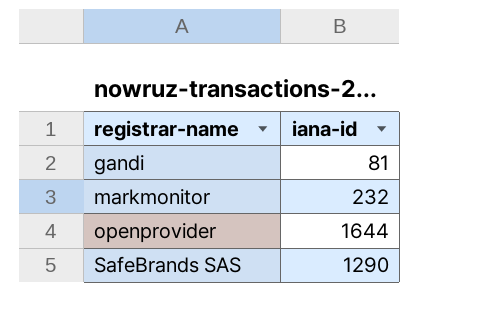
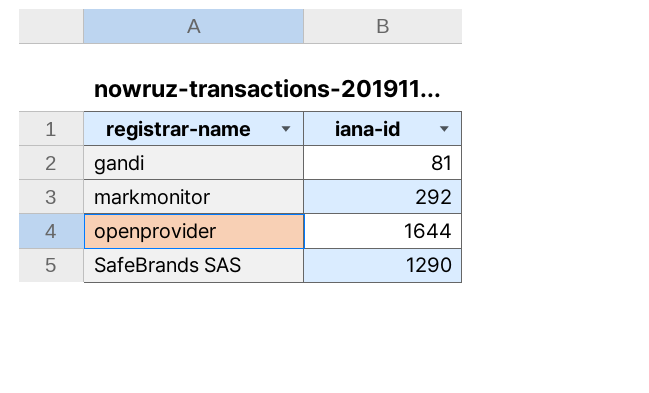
markmonitor | iana-id: 232 -> 292

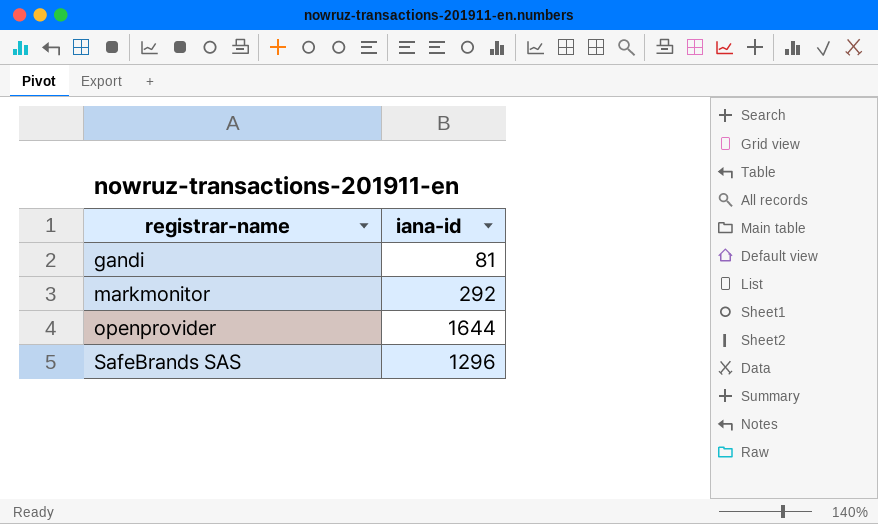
SafeBrands SAS | iana-id: 1290 -> 1296

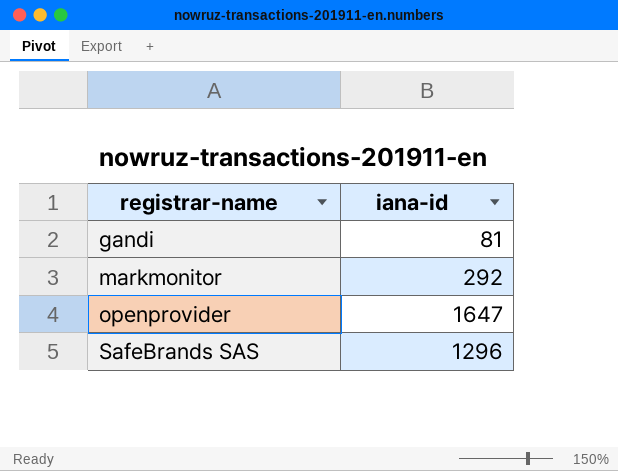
openprovider | iana-id: 1644 -> 1647

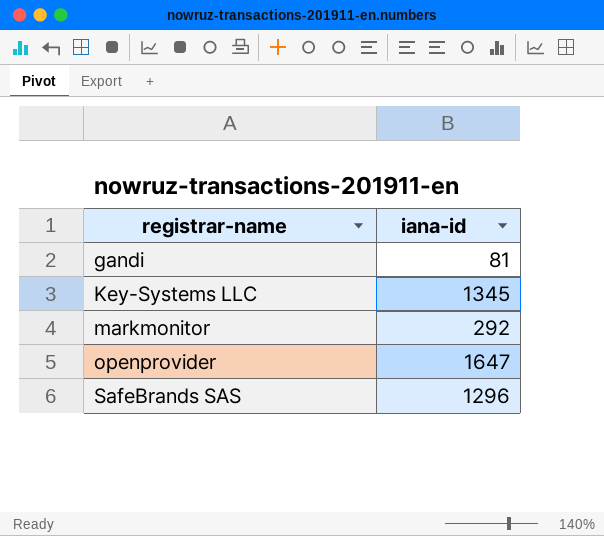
row Key-Systems LLC: none -> 1345

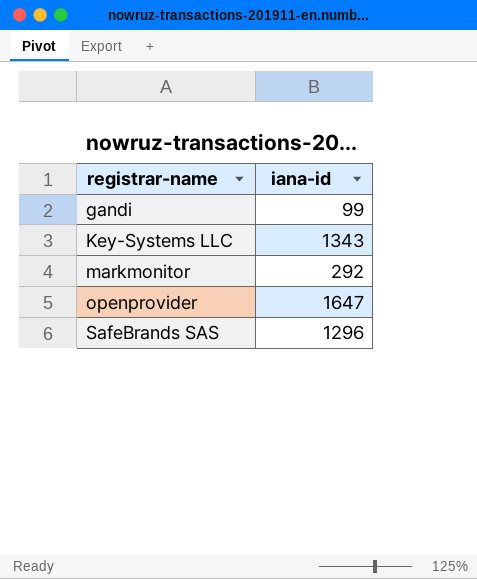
gandi | iana-id: 81 -> 99
Key-Systems LLC | iana-id: 1345 -> 1343

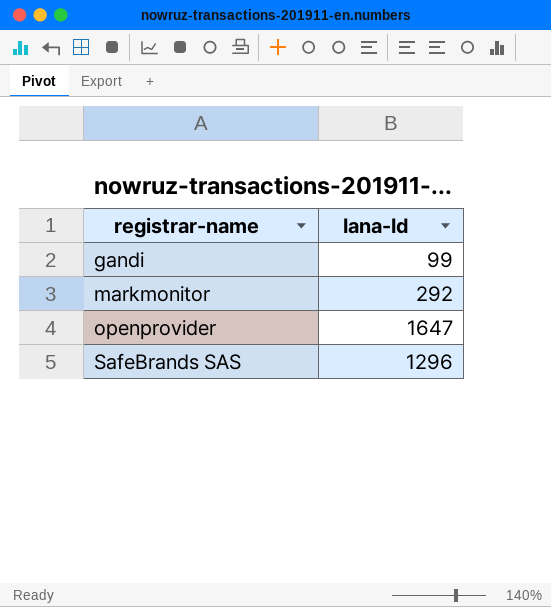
column name: iana-id -> Iana-Id
row Key-Systems LLC: 1343 -> none

